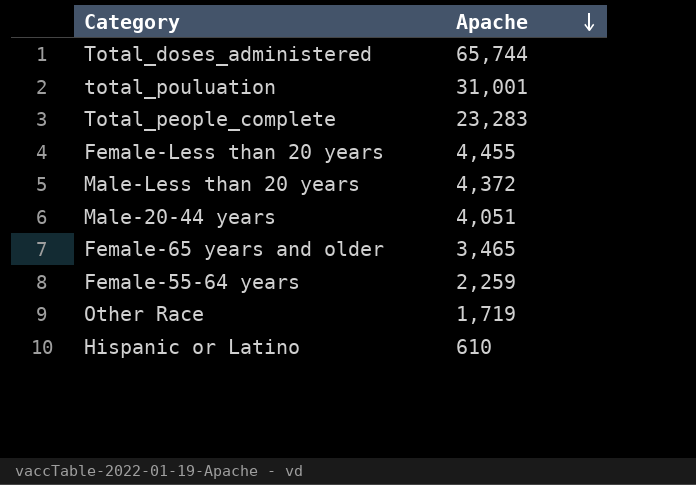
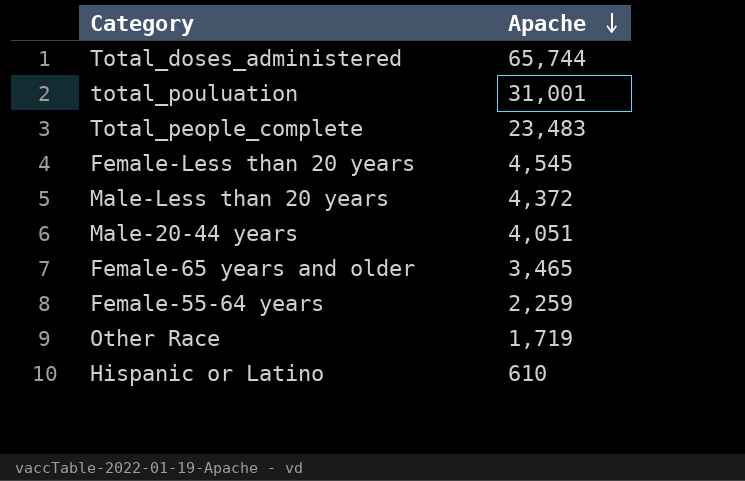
Total_people_complete | Apache: 23,283 -> 23,483
Female-Less than 20 years | Apache: 4,455 -> 4,545

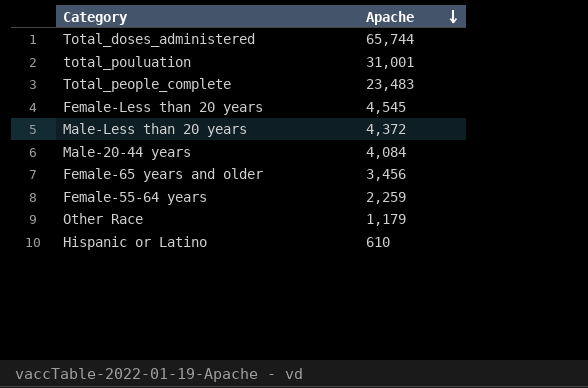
Male-20-44 years | Apache: 4,051 -> 4,084
Female-65 years and older | Apache: 3,465 -> 3,456
Other Race | Apache: 1,719 -> 1,179

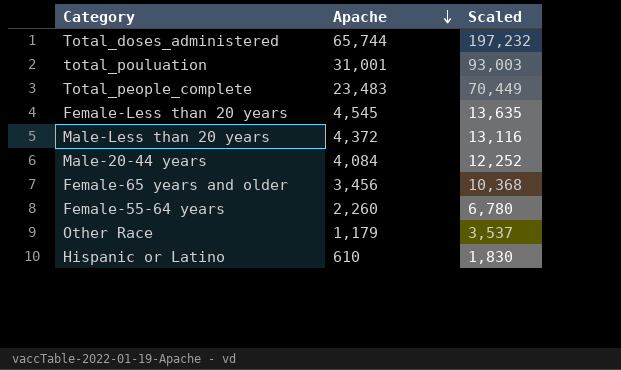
column Scaled | formula: none -> [Apache] * 3
Female-55-64 years | Apache: 2,259 -> 2,260

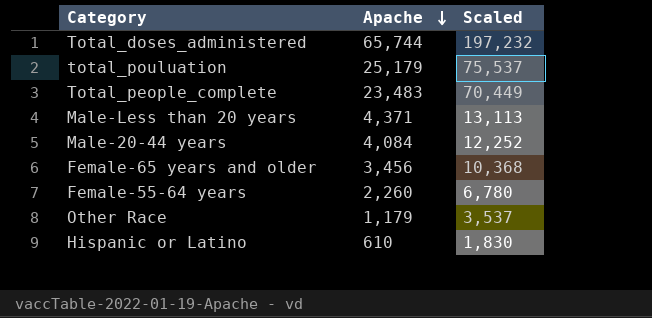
row Female-Less than 20 years: 4,545 | 13,635 -> none
total_pouluation | Apache: 31,001 -> 25,179
total_pouluation | Scaled: 93,003 -> 75,537
Male-Less than 20 years | Apache: 4,372 -> 4,371
Male-Less than 20 years | Scaled: 13,116 -> 13,113

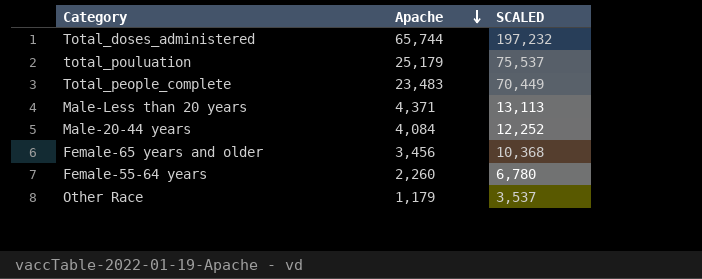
column name: Scaled -> SCALED
row Hispanic or Latino: 610 | 1,830 -> none

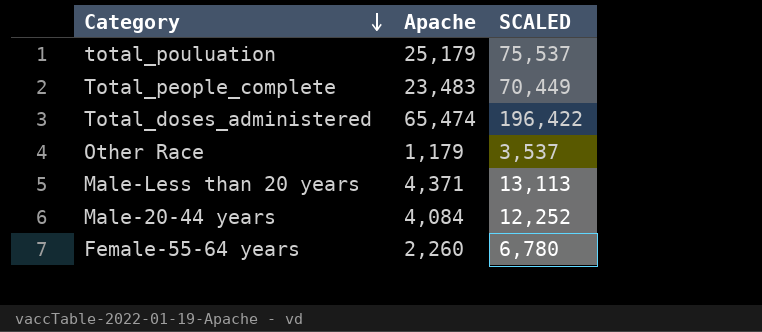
row order: Apache descending -> Category descending
row Female-65 years and older: 3,456 | 10,368 -> none
Total_doses_administered | Apache: 65,744 -> 65,474
Total_doses_administered | SCALED: 197,232 -> 196,422

